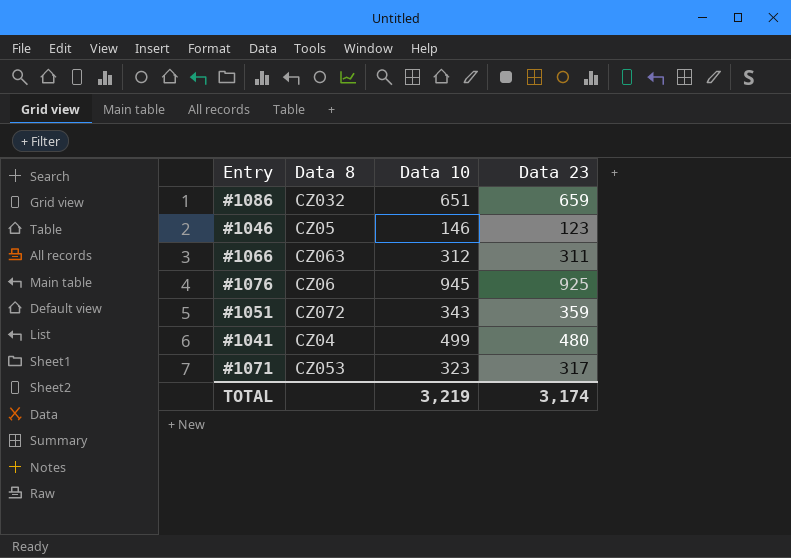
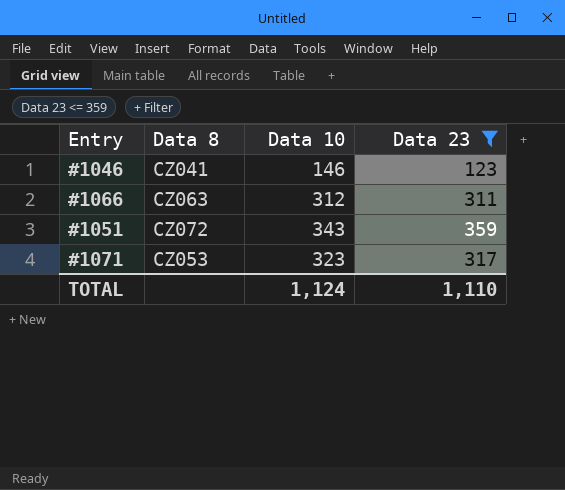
filter: none -> Data 23 <= 359
#1046 | Data 8: CZ05 -> CZ041
TOTAL | Data 10: 3,219 -> 1,124
TOTAL | Data 23: 3,174 -> 1,110

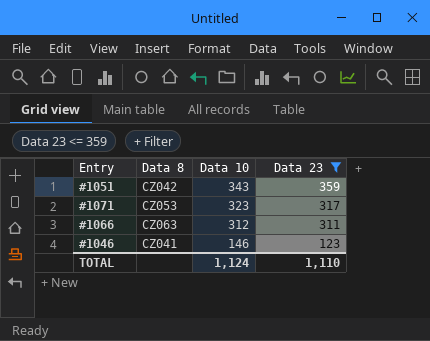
row order: none -> Data 10 descending
#1051 | Data 8: CZ072 -> CZ042

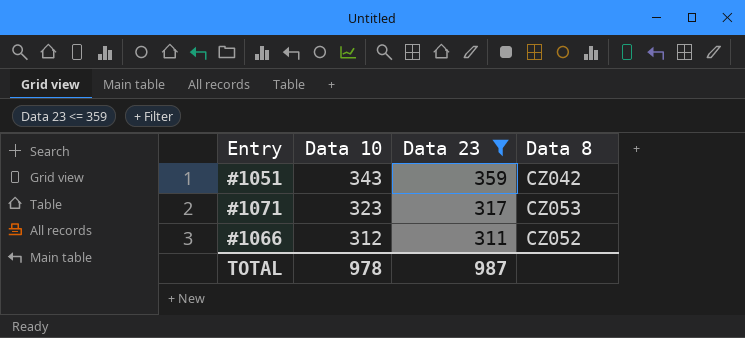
column Data 8 | position: 2 -> 4
row #1046: CZ041 | 146 | 123 -> none
#1066 | Data 8: CZ063 -> CZ052
TOTAL | Data 10: 1,124 -> 978
TOTAL | Data 23: 1,110 -> 987

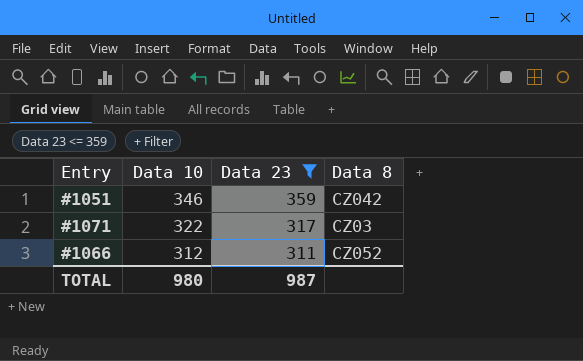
#1051 | Data 10: 343 -> 346
#1071 | Data 10: 323 -> 322
#1071 | Data 8: CZ053 -> CZ03
TOTAL | Data 10: 978 -> 980

